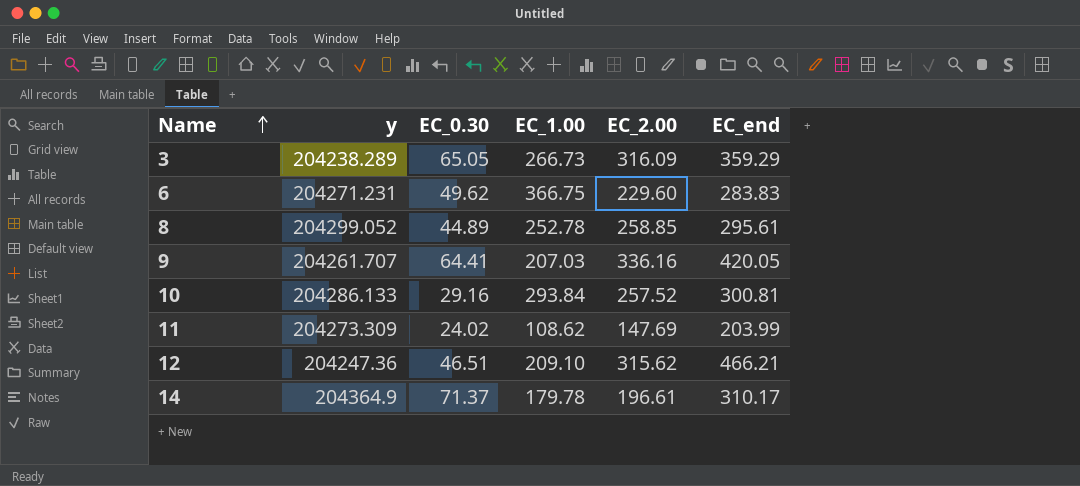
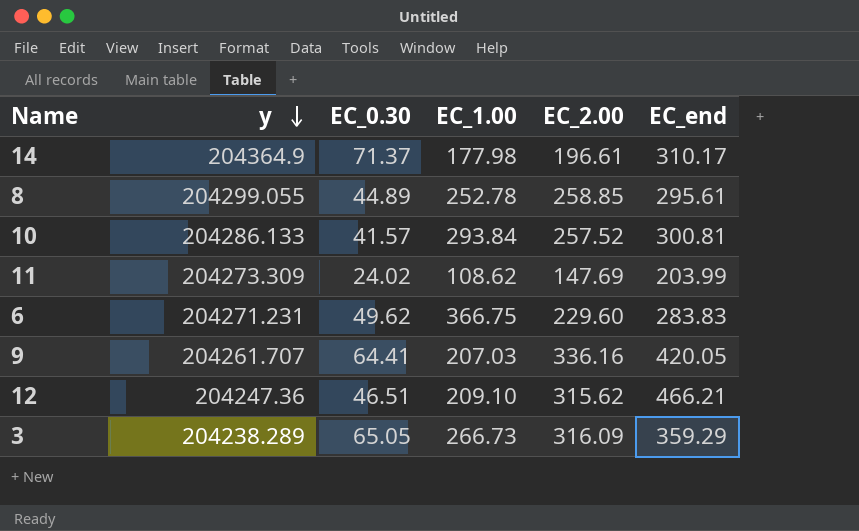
row order: Name ascending -> y descending
14 | EC_1.00: 179.78 -> 177.98
8 | y: 204299.052 -> 204299.055
10 | EC_0.30: 29.16 -> 41.57

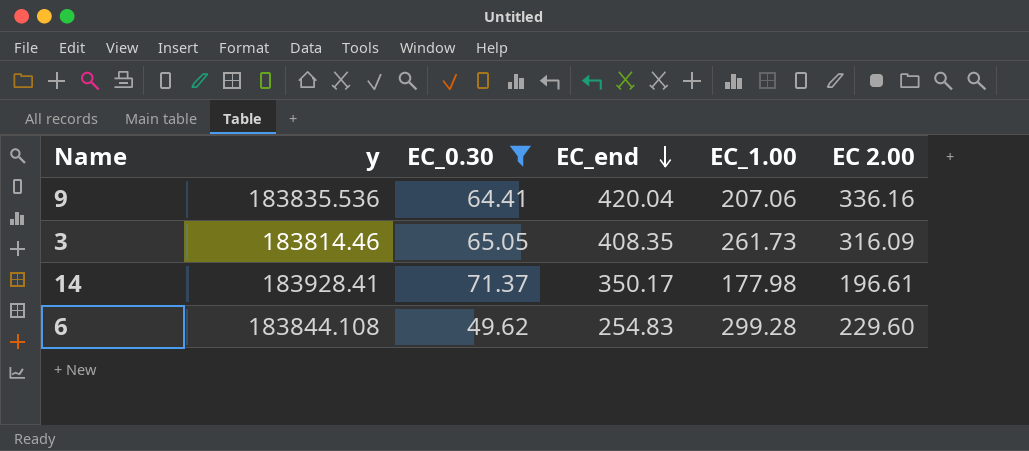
filter: none -> EC_0.30 >= 49.62
row order: y descending -> EC_end descending
column EC_end | position: 6 -> 4
column name: EC_2.00 -> EC 2.00
9 | y: 204261.707 -> 183835.536
9 | EC_end: 420.05 -> 420.04
9 | EC_1.00: 207.03 -> 207.06
3 | y: 204238.289 -> 183814.46
3 | EC_end: 359.29 -> 408.35
3 | EC_1.00: 266.73 -> 261.73
14 | y: 204364.9 -> 183928.41
14 | EC_end: 310.17 -> 350.17
6 | y: 204271.231 -> 183844.108
6 | EC_end: 283.83 -> 254.83
6 | EC_1.00: 366.75 -> 299.28

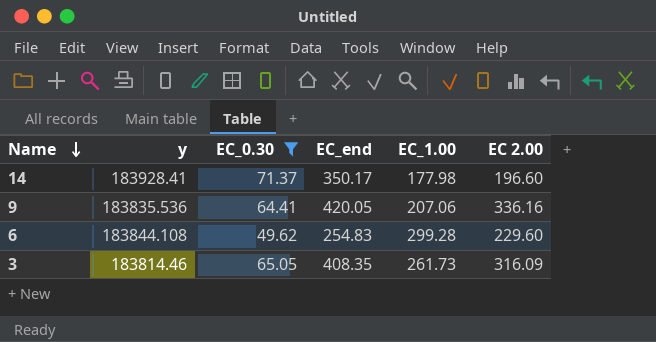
row order: EC_end descending -> Name descending
14 | EC 2.00: 196.61 -> 196.60
9 | EC_end: 420.04 -> 420.05

